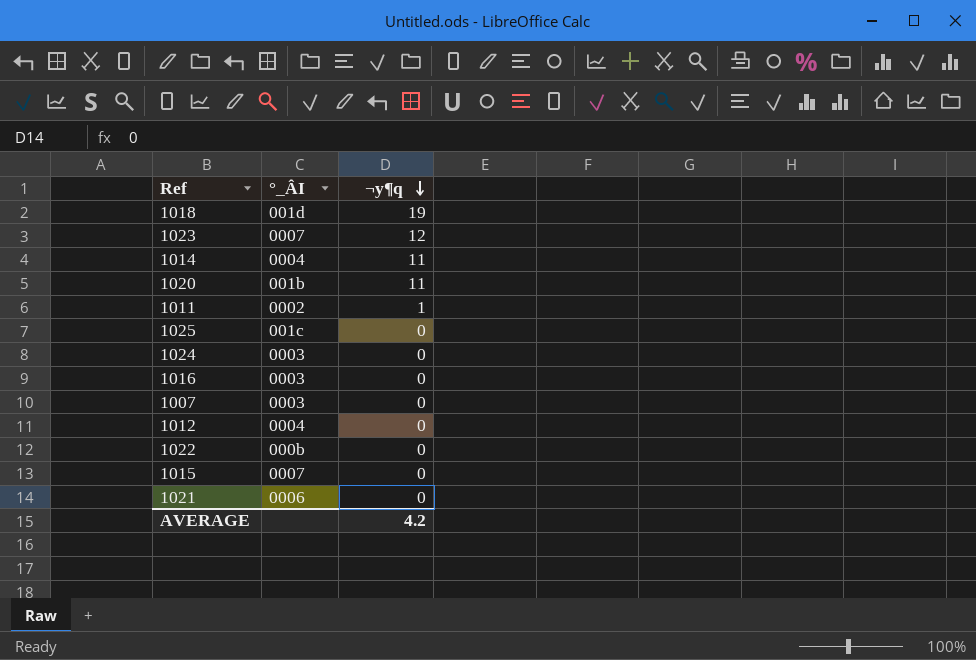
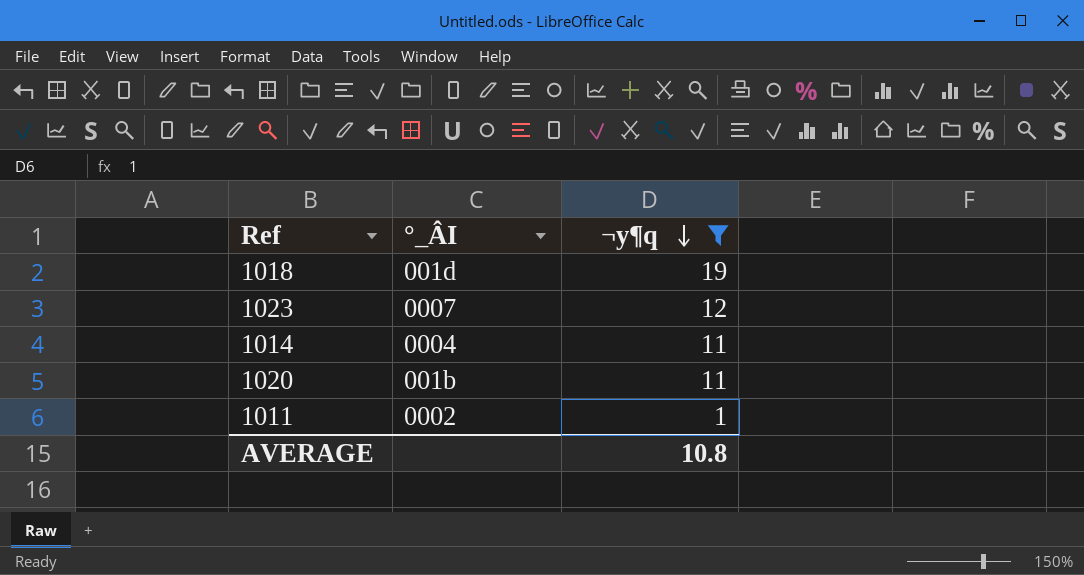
filter: none -> ¬y¶q != 0
AVERAGE | ¬y¶q: 4.2 -> 10.8

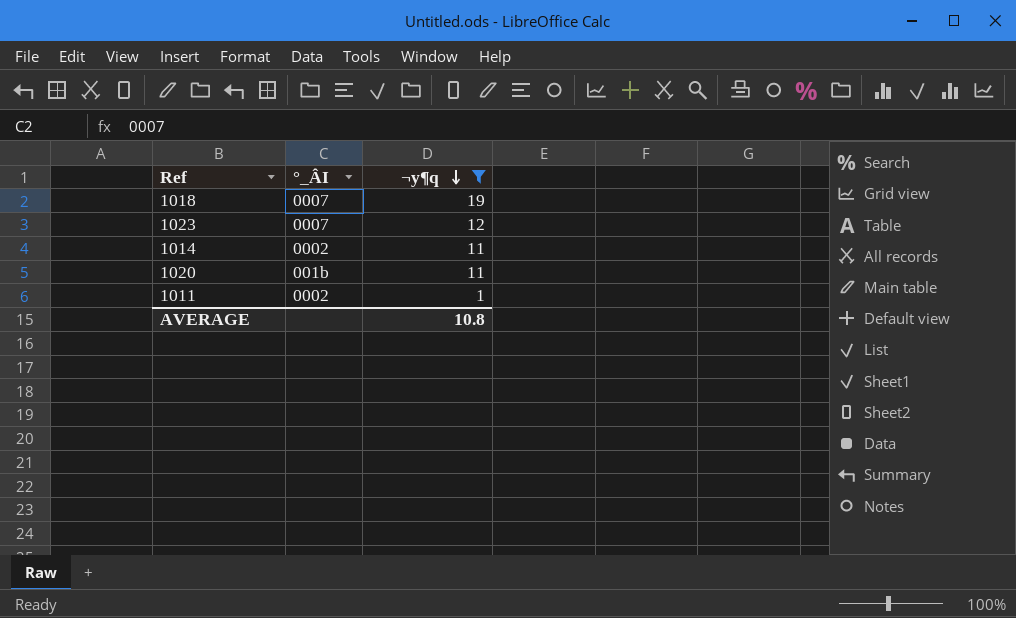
1018 | °_ÂI: 001d -> 0007
1014 | °_ÂI: 0004 -> 0002

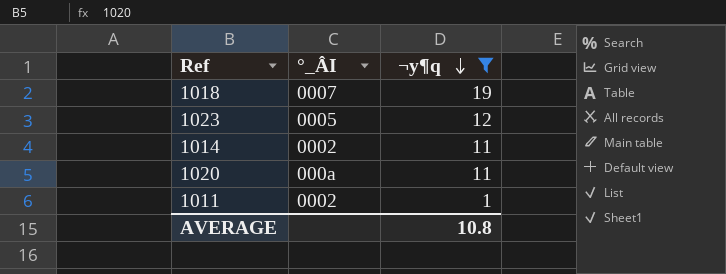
1023 | °_ÂI: 0007 -> 0005
1020 | °_ÂI: 001b -> 000a

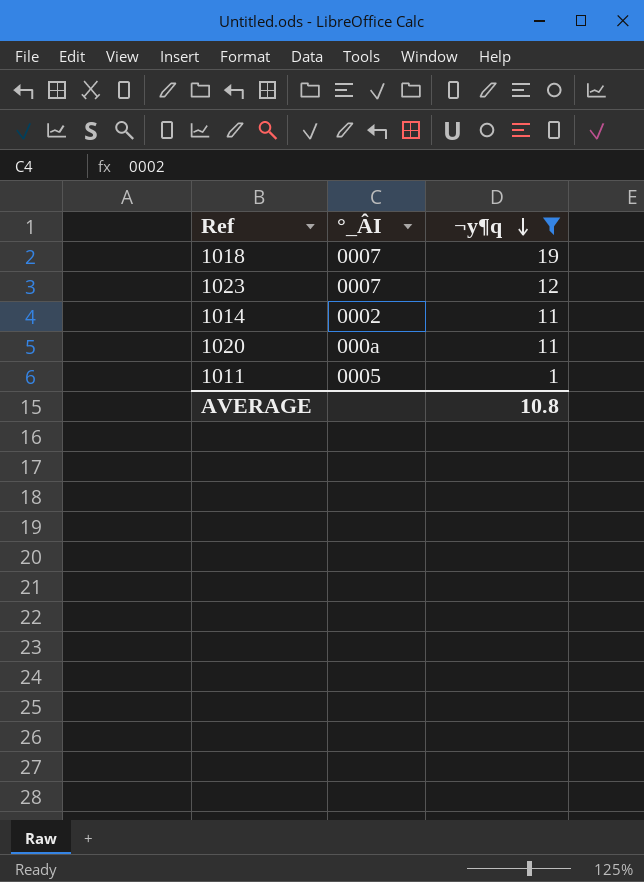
1023 | °_ÂI: 0005 -> 0007
1011 | °_ÂI: 0002 -> 0005

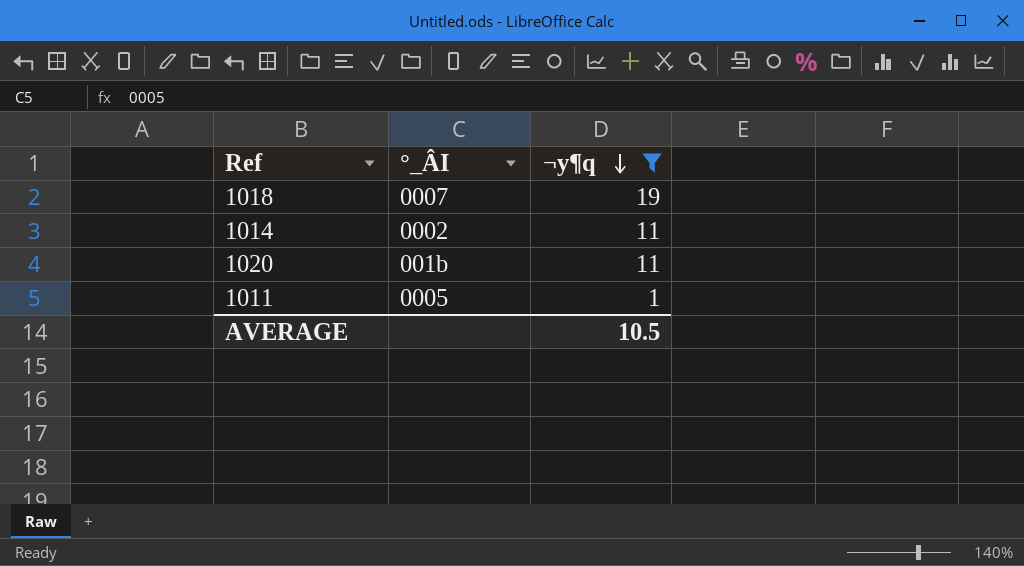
row 1023: 0007 | 12 -> none
1020 | °_ÂI: 000a -> 001b
AVERAGE | ¬y¶q: 10.8 -> 10.5

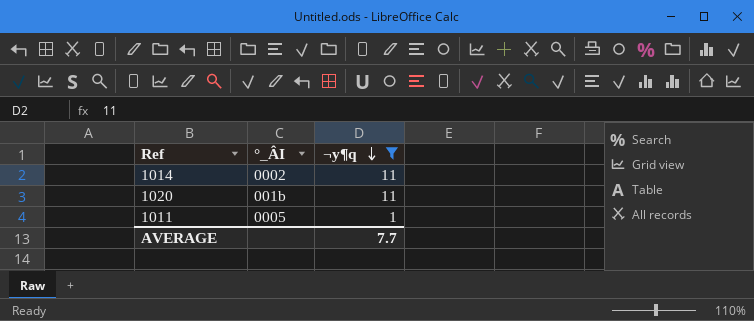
row 1018: 0007 | 19 -> none
AVERAGE | ¬y¶q: 10.5 -> 7.7

